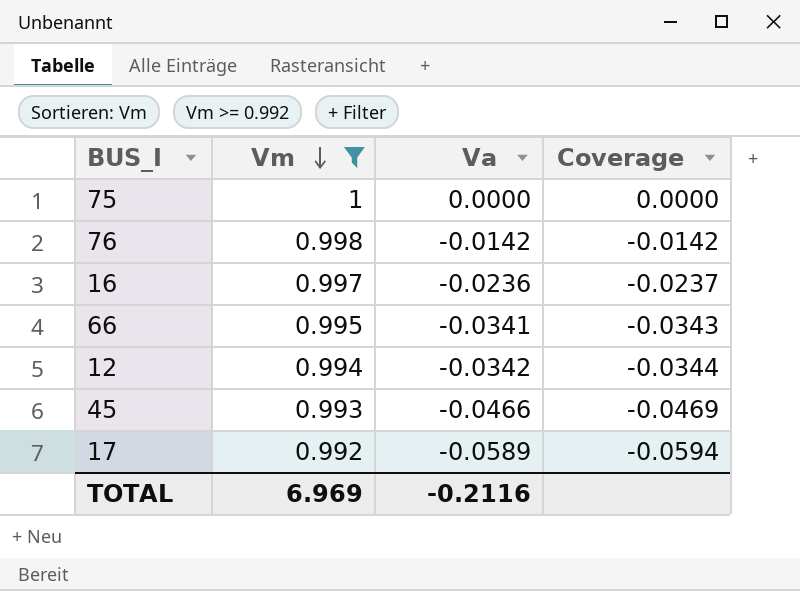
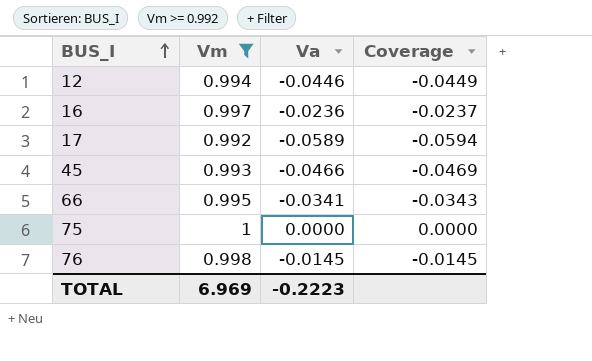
row order: Vm descending -> BUS_I ascending
12 | Va: -0.0342 -> -0.0446
12 | Coverage: -0.0344 -> -0.0449
76 | Va: -0.0142 -> -0.0145
76 | Coverage: -0.0142 -> -0.0145
TOTAL | Va: -0.2116 -> -0.2223

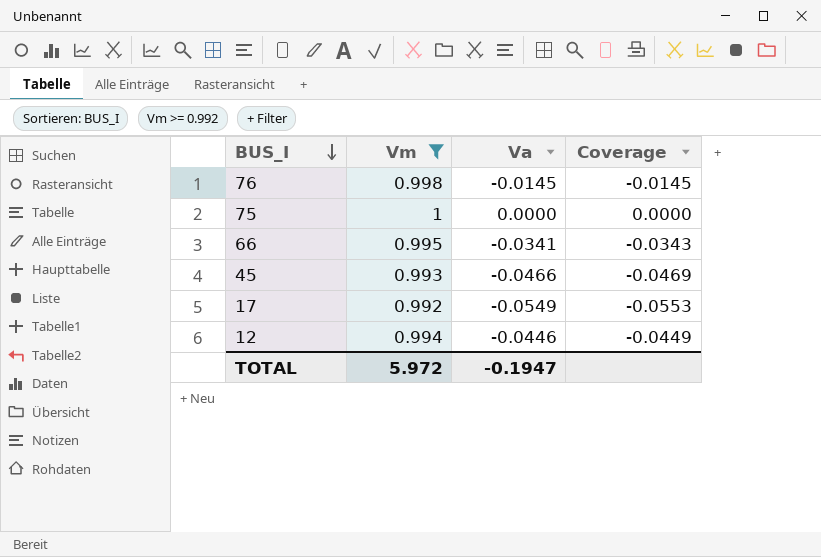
row order: BUS_I ascending -> BUS_I descending
row 16: 0.997 | -0.0236 | -0.0237 -> none
17 | Va: -0.0589 -> -0.0549
17 | Coverage: -0.0594 -> -0.0553
TOTAL | Vm: 6.969 -> 5.972
TOTAL | Va: -0.2223 -> -0.1947

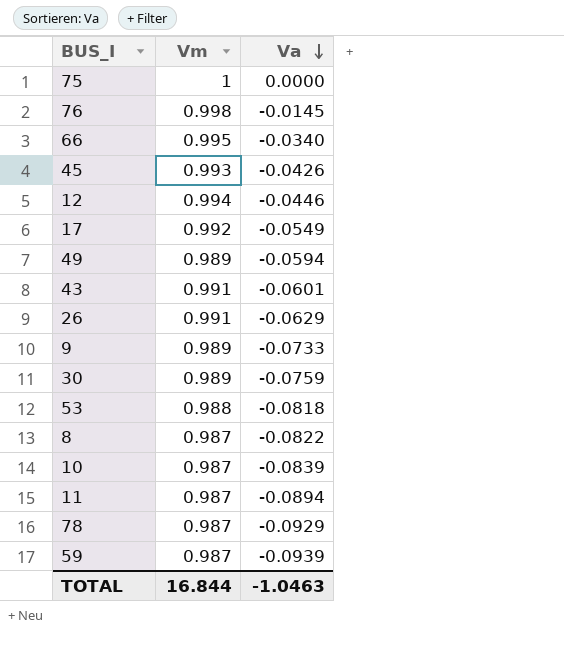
filter: Vm >= 0.992 -> none
row order: BUS_I descending -> Va descending
column Coverage | formula: [Va] / [Vm] -> none
66 | Va: -0.0341 -> -0.0340
45 | Va: -0.0466 -> -0.0426
TOTAL | Vm: 5.972 -> 16.844
TOTAL | Va: -0.1947 -> -1.0463

